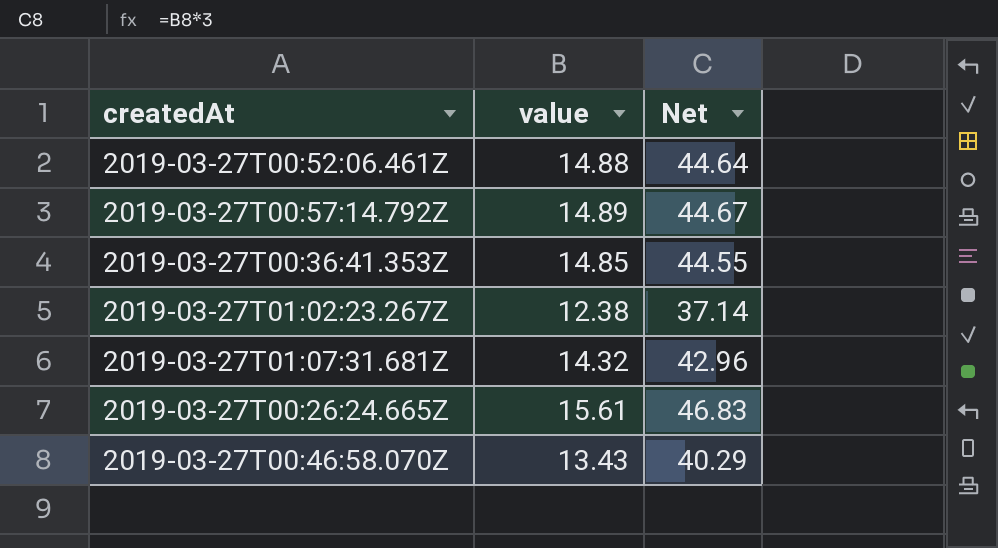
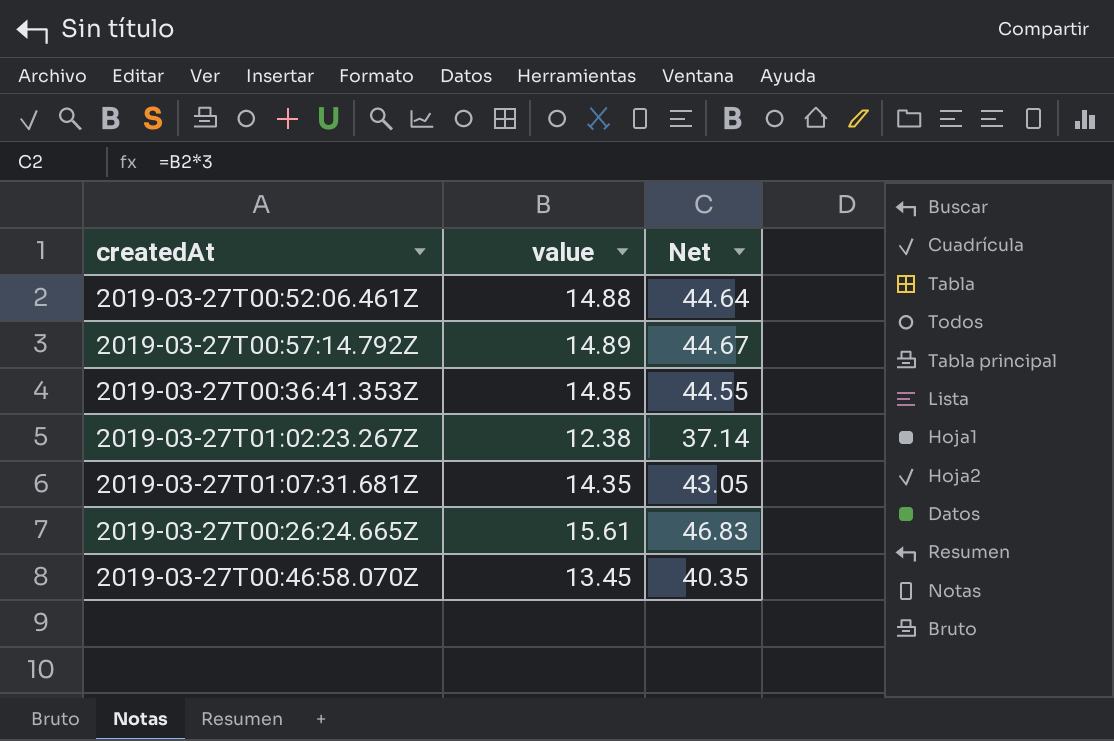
2019-03-27T01:07:31.681Z | value: 14.32 -> 14.35
2019-03-27T01:07:31.681Z | Net: 42.96 -> 43.05
2019-03-27T00:46:58.070Z | value: 13.43 -> 13.45
2019-03-27T00:46:58.070Z | Net: 40.29 -> 40.35

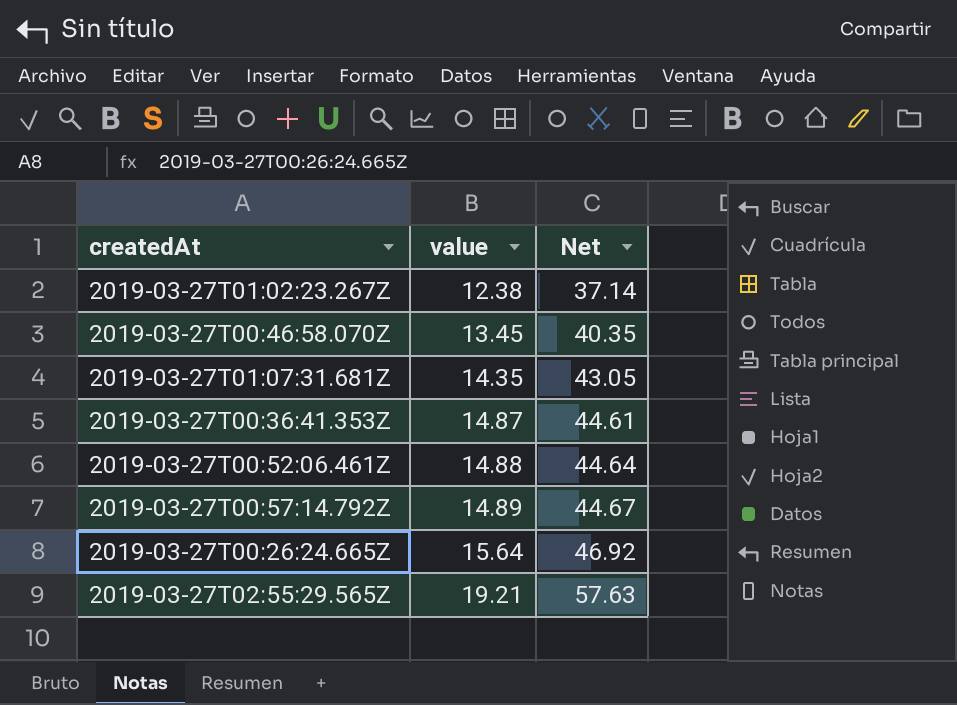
row order: none -> value ascending
2019-03-27T00:36:41.353Z | value: 14.85 -> 14.87
2019-03-27T00:36:41.353Z | Net: 44.55 -> 44.61
2019-03-27T00:26:24.665Z | value: 15.61 -> 15.64
2019-03-27T00:26:24.665Z | Net: 46.83 -> 46.92
row 2019-03-27T02:55:29.565Z: none -> 19.21 | 57.63

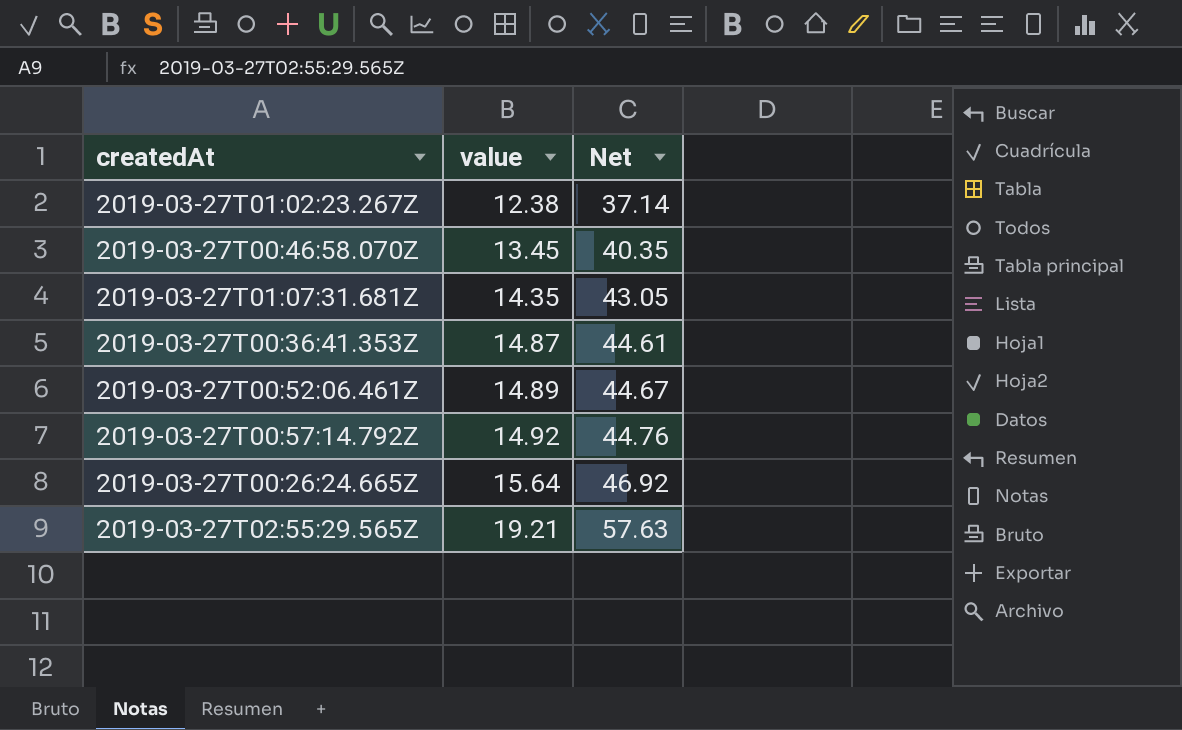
2019-03-27T00:52:06.461Z | value: 14.88 -> 14.89
2019-03-27T00:52:06.461Z | Net: 44.64 -> 44.67
2019-03-27T00:57:14.792Z | value: 14.89 -> 14.92
2019-03-27T00:57:14.792Z | Net: 44.67 -> 44.76

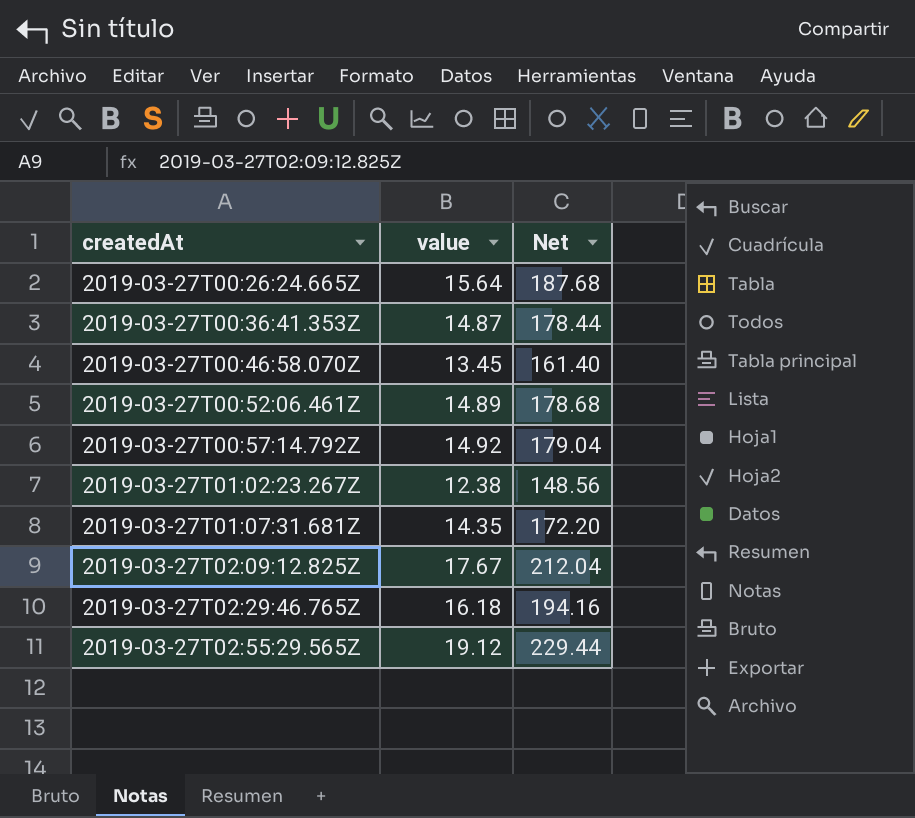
row order: value ascending -> createdAt ascending
column Net | formula: [value] * 3 -> [value] * 12
row 2019-03-27T02:09:12.825Z: none -> 17.67 | 212.04
row 2019-03-27T02:29:46.765Z: none -> 16.18 | 194.16
2019-03-27T02:55:29.565Z | value: 19.21 -> 19.12

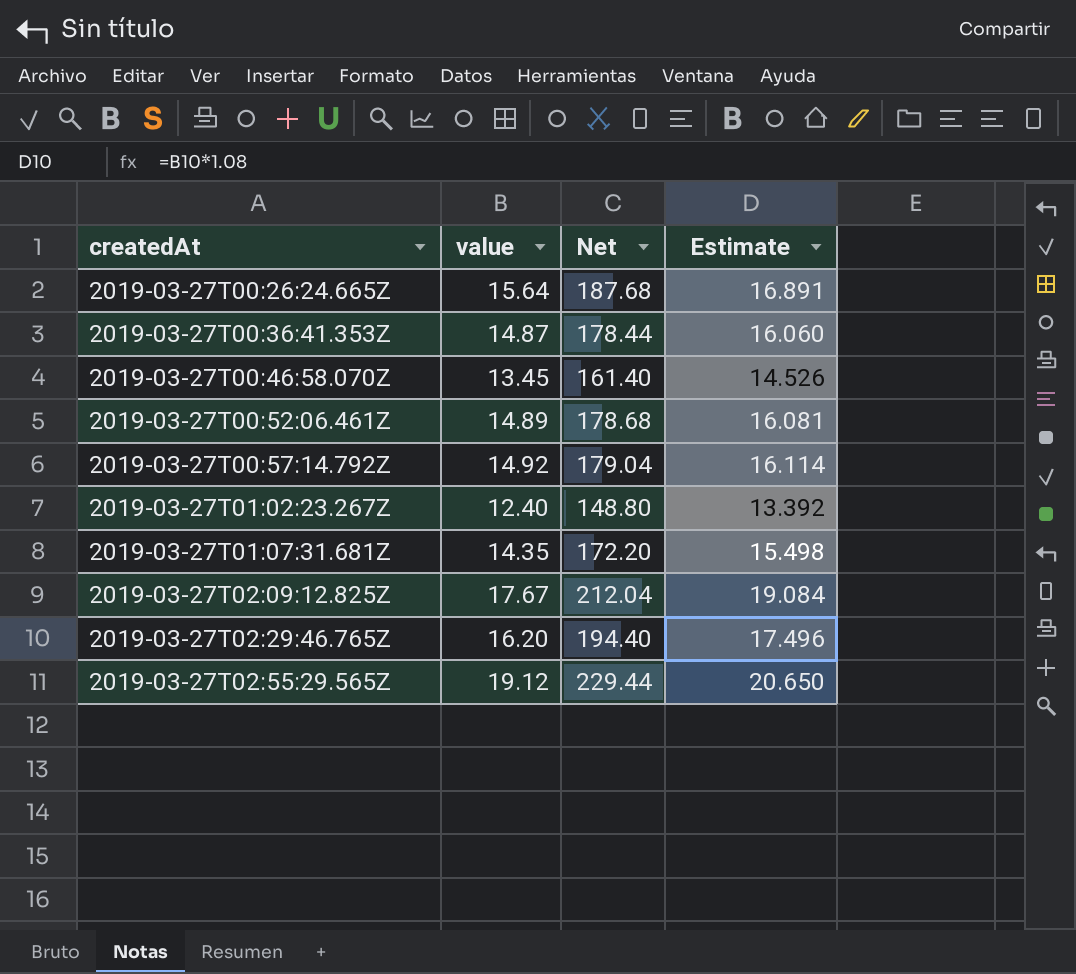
column Estimate | formula: none -> [value] * 1.08
2019-03-27T01:02:23.267Z | value: 12.38 -> 12.40
2019-03-27T01:02:23.267Z | Net: 148.56 -> 148.80
2019-03-27T02:29:46.765Z | value: 16.18 -> 16.20
2019-03-27T02:29:46.765Z | Net: 194.16 -> 194.40

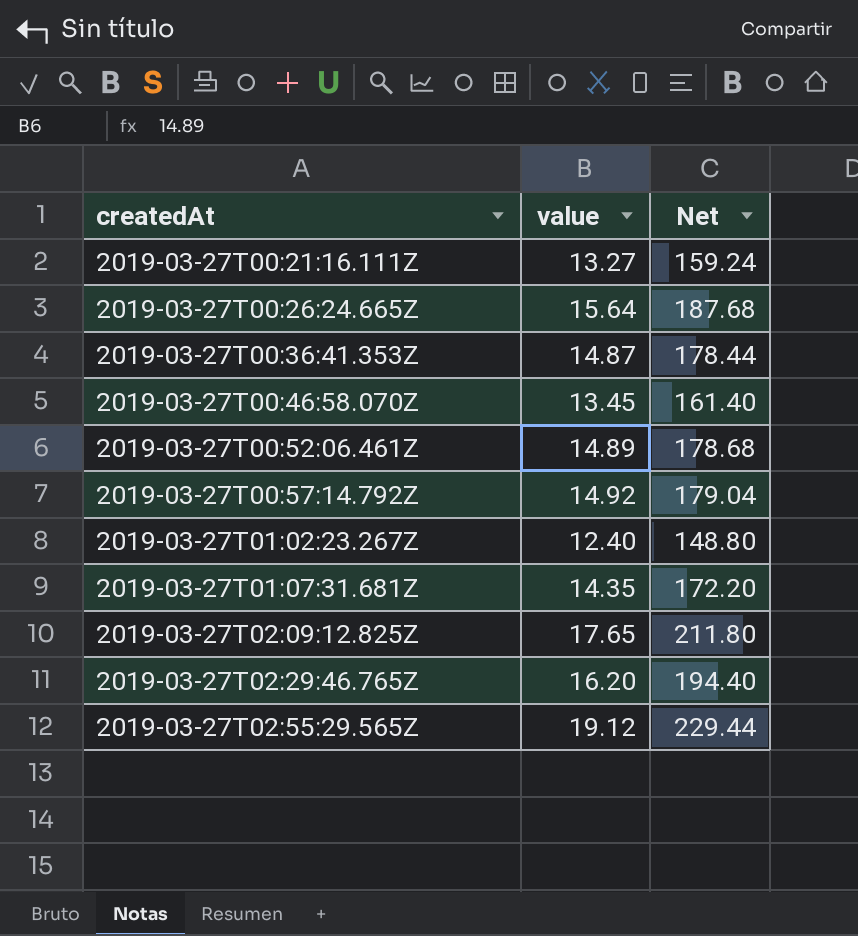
column Estimate | formula: [value] * 1.08 -> none
row 2019-03-27T00:21:16.111Z: none -> 13.27 | 159.24
2019-03-27T02:09:12.825Z | value: 17.67 -> 17.65
2019-03-27T02:09:12.825Z | Net: 212.04 -> 211.80

